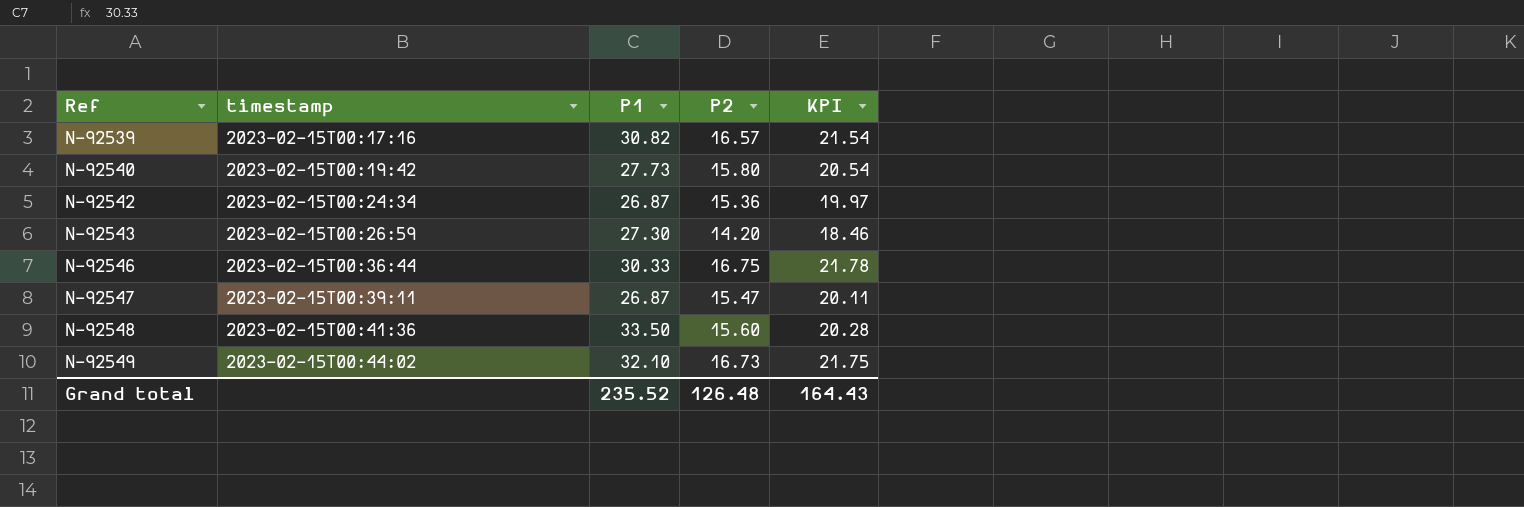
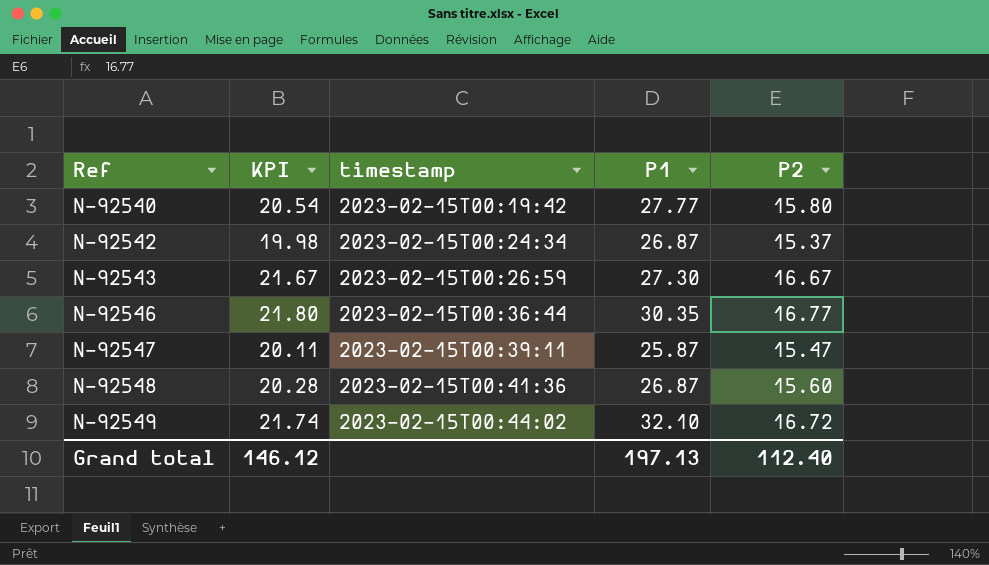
column KPI | position: 5 -> 2
row N-92539: 2023-02-15T00:17:16 | 30.82 | 16.57 | 21.54 -> none
N-92540 | P1: 27.73 -> 27.77
N-92542 | KPI: 19.97 -> 19.98
N-92542 | P2: 15.36 -> 15.37
N-92543 | KPI: 18.46 -> 21.67
N-92543 | P2: 14.20 -> 16.67
N-92546 | KPI: 21.78 -> 21.80
N-92546 | P1: 30.33 -> 30.35
N-92546 | P2: 16.75 -> 16.77
N-92547 | P1: 26.87 -> 25.87
N-92548 | P1: 33.50 -> 26.87
N-92549 | KPI: 21.75 -> 21.74
N-92549 | P2: 16.73 -> 16.72
Grand total | KPI: 164.43 -> 146.12
Grand total | P1: 235.52 -> 197.13
Grand total | P2: 126.48 -> 112.40

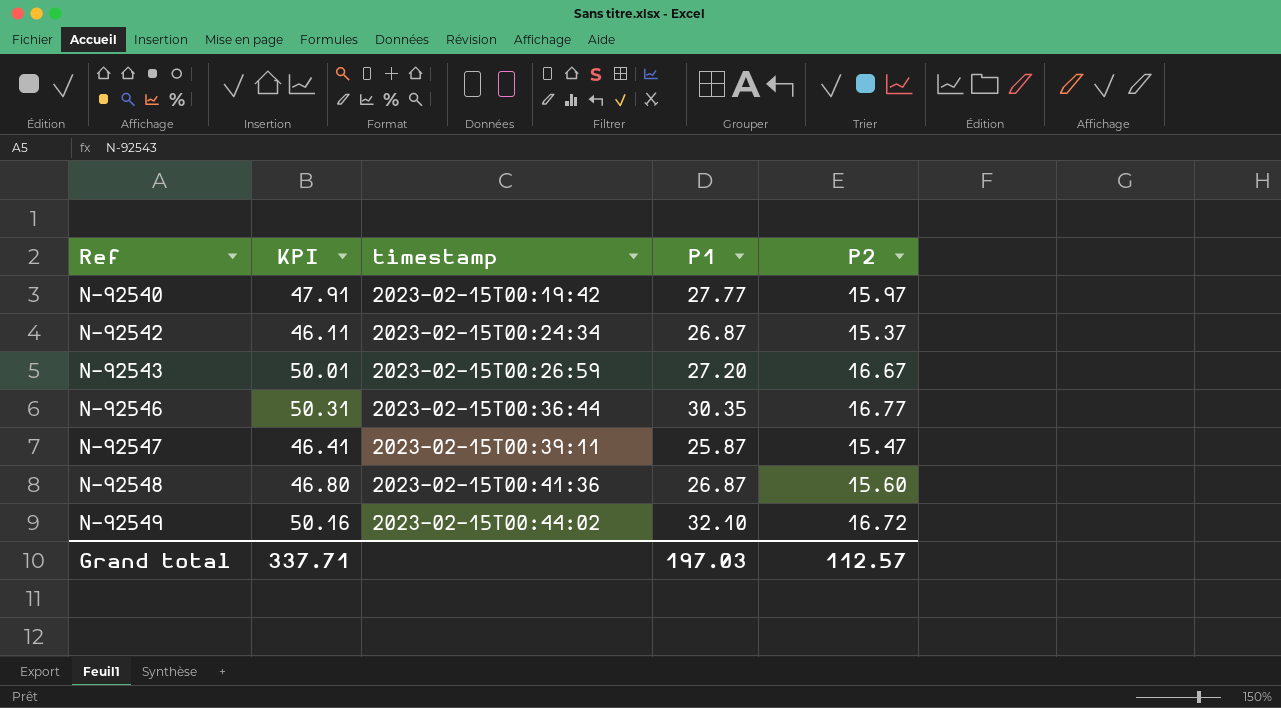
column KPI | formula: [P2] * 1.3 -> [P2] * 3
N-92540 | P2: 15.80 -> 15.97
N-92543 | P1: 27.30 -> 27.20
Grand total | KPI: 146.12 -> 337.71
Grand total | P1: 197.13 -> 197.03
Grand total | P2: 112.40 -> 112.57

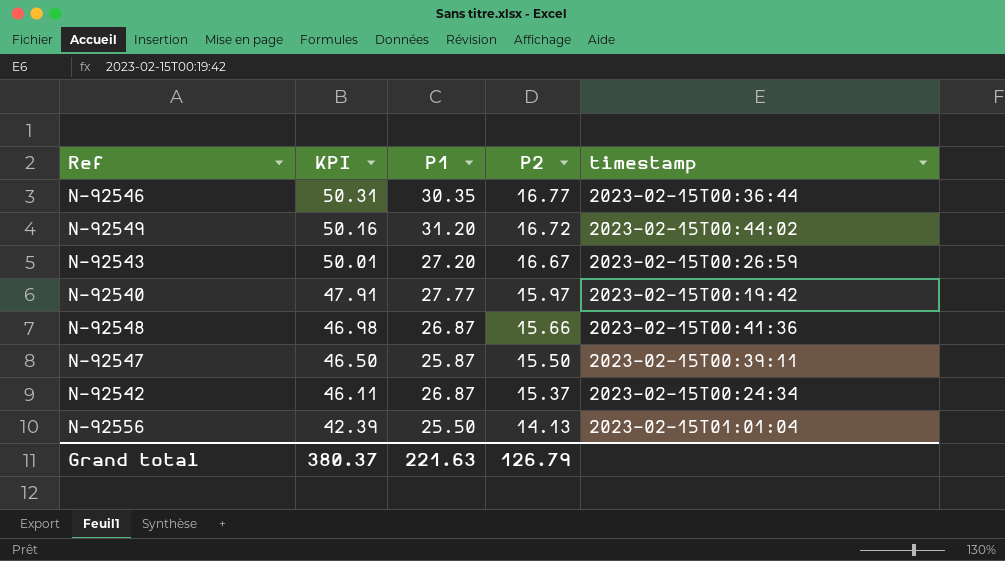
row order: Ref ascending -> KPI descending
column timestamp | position: 3 -> 5
N-92549 | P1: 32.10 -> 31.20
N-92548 | KPI: 46.80 -> 46.98
N-92548 | P2: 15.60 -> 15.66
N-92547 | KPI: 46.41 -> 46.50
N-92547 | P2: 15.47 -> 15.50
row N-92556: none -> 42.39 | 25.50 | 14.13 | 2023-02-15T01:01:04
Grand total | KPI: 337.71 -> 380.37
Grand total | P1: 197.03 -> 221.63
Grand total | P2: 112.57 -> 126.79

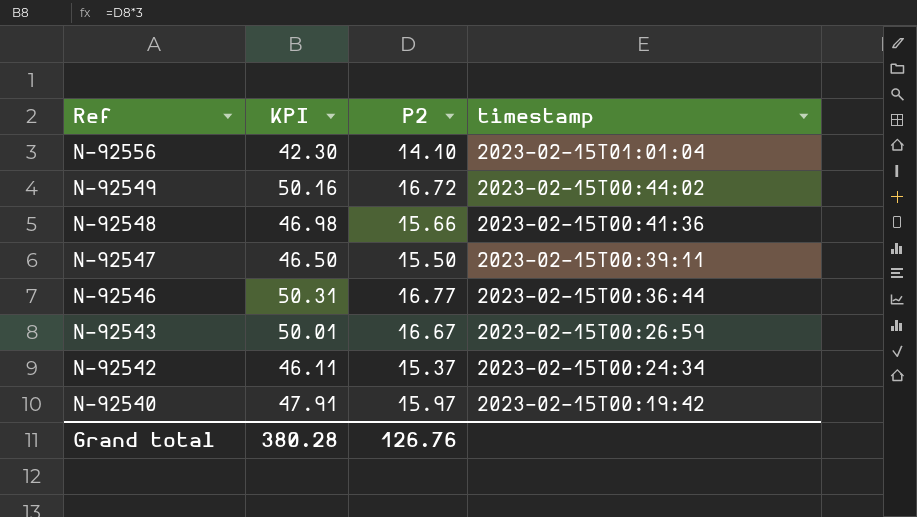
row order: KPI descending -> Ref descending
column P1 | position: 3 -> none
N-92556 | KPI: 42.39 -> 42.30
N-92556 | P2: 14.13 -> 14.10
Grand total | KPI: 380.37 -> 380.28
Grand total | P2: 126.79 -> 126.76

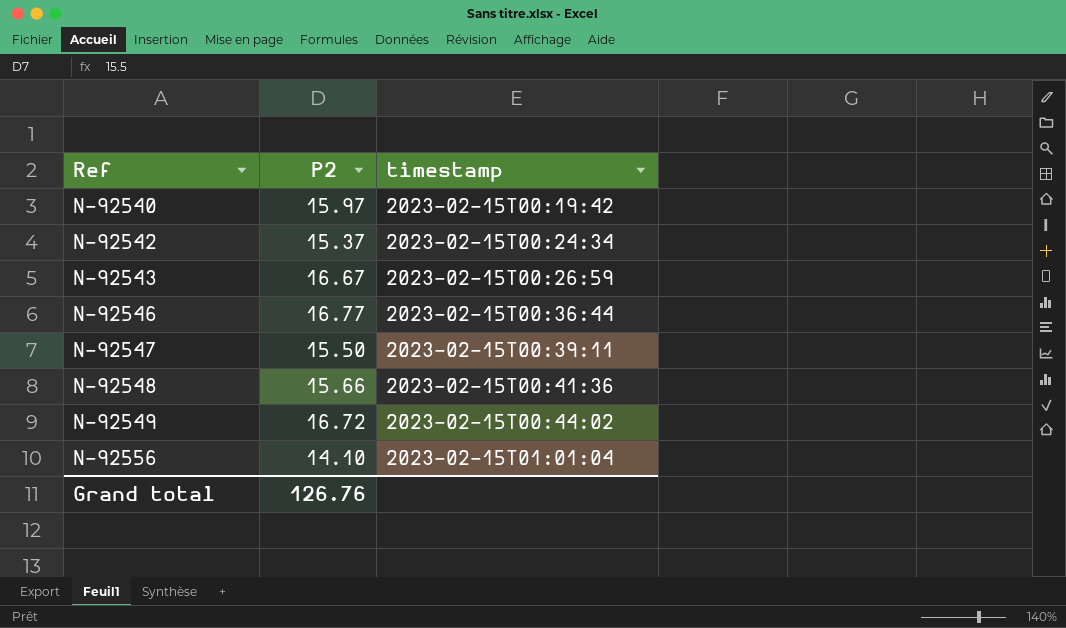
row order: Ref descending -> Ref ascending
column KPI | formula: [P2] * 3 -> none

